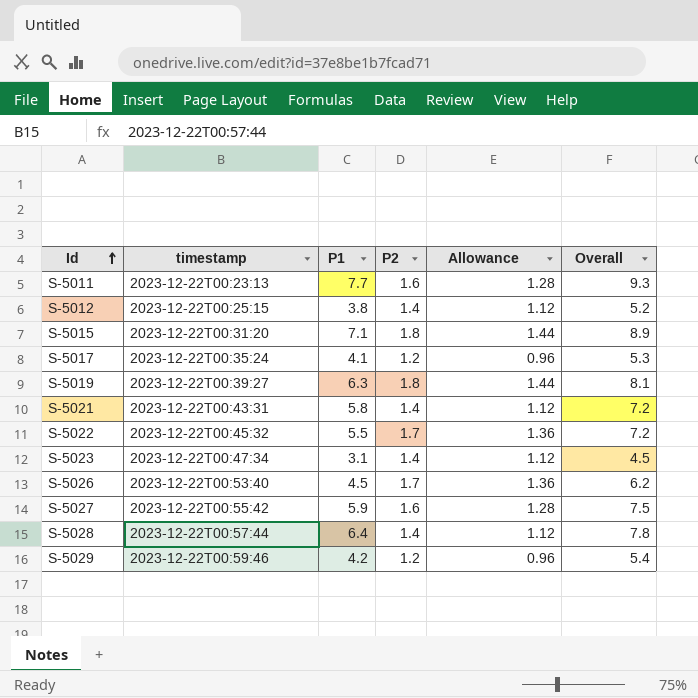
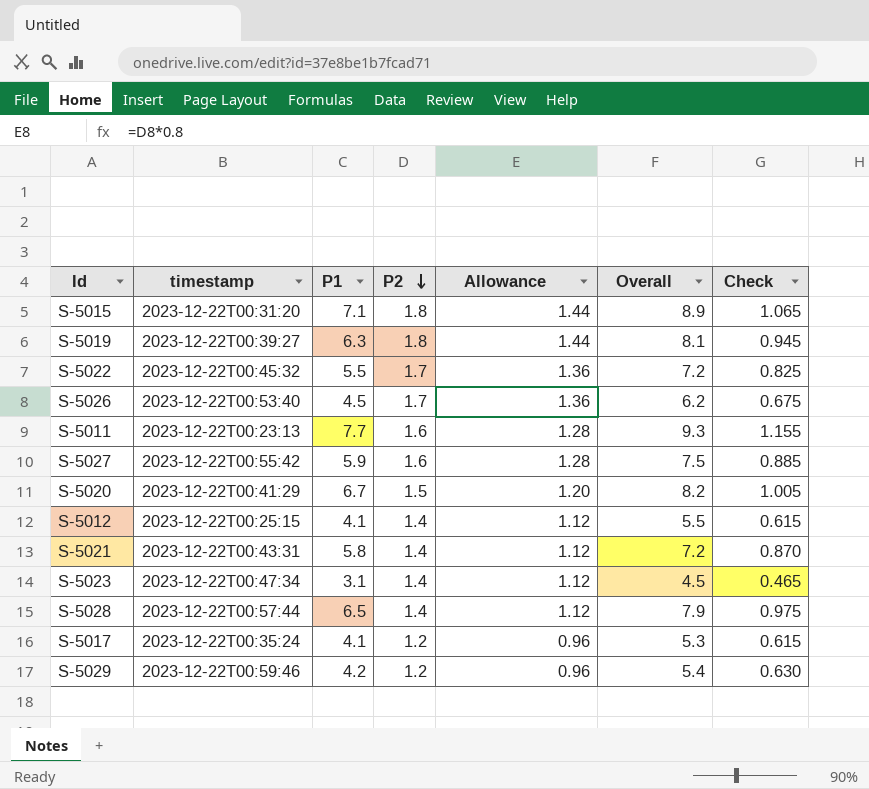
row order: Id ascending -> P2 descending
column Check | formula: none -> [P1] * 0.15
row S-5020: none -> 2023-12-22T00:41:29 | 6.7 | 1.5 | 1.20 | 8.2 | 1.005
S-5012 | P1: 3.8 -> 4.1
S-5012 | Overall: 5.2 -> 5.5
S-5028 | P1: 6.4 -> 6.5
S-5028 | Overall: 7.8 -> 7.9

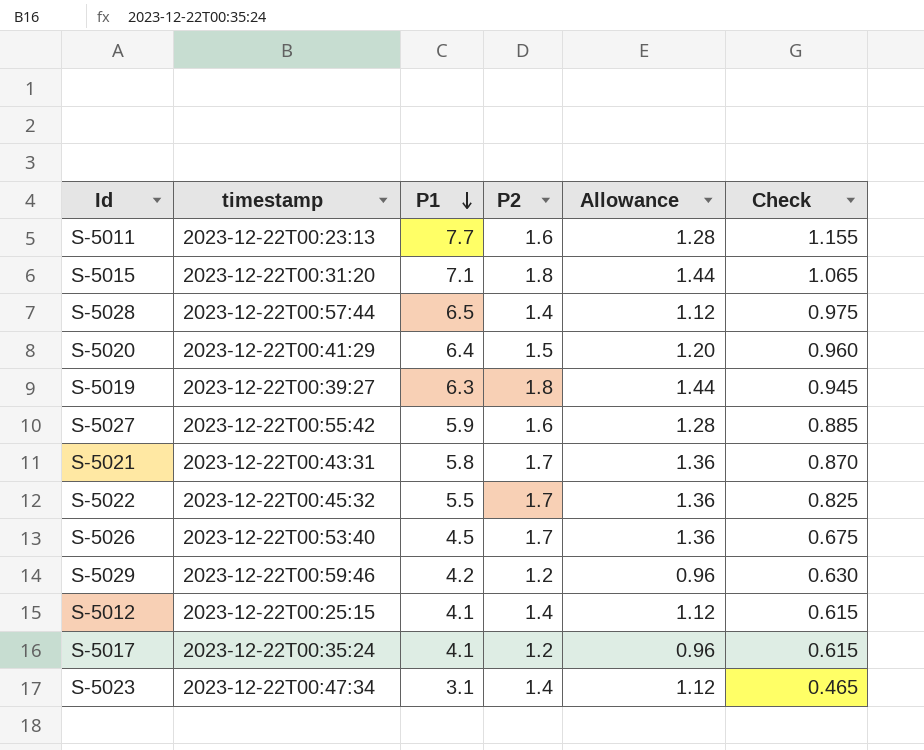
row order: P2 descending -> P1 descending
column Overall | formula: [P1] + [P2] -> none
S-5020 | P1: 6.7 -> 6.4
S-5020 | Check: 1.005 -> 0.960
S-5021 | P2: 1.4 -> 1.7
S-5021 | Allowance: 1.12 -> 1.36

